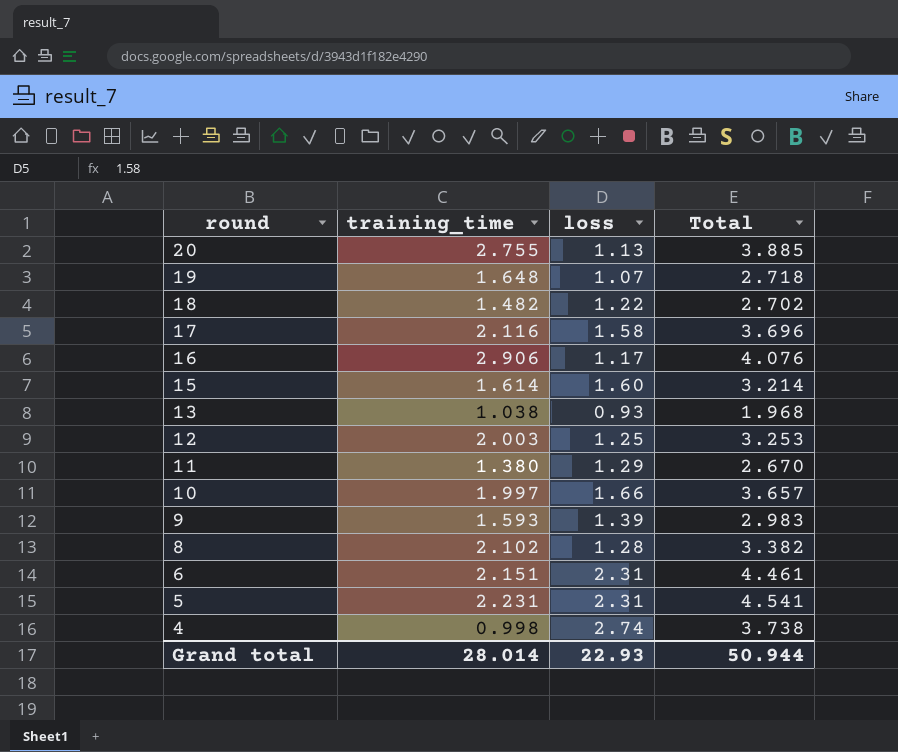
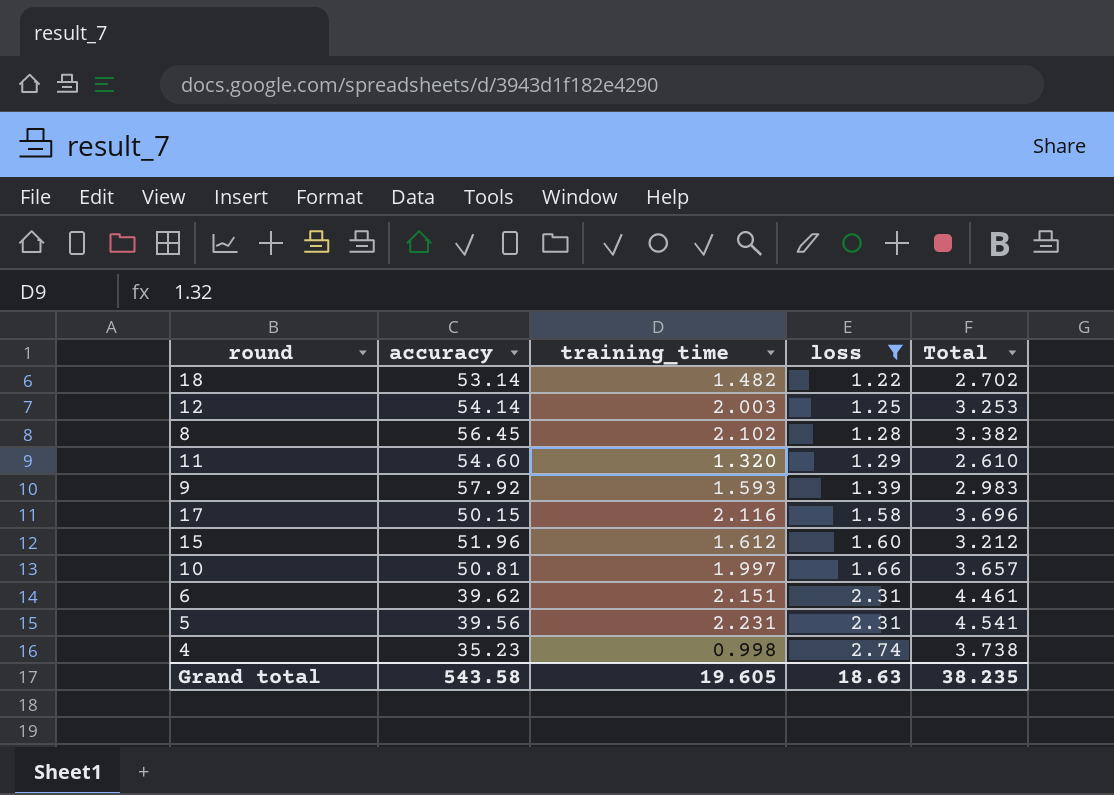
filter: none -> loss >= 1.22
row order: round descending -> loss ascending
column accuracy | position: none -> 2
11 | training_time: 1.380 -> 1.320
11 | Total: 2.670 -> 2.610
15 | training_time: 1.614 -> 1.612
15 | Total: 3.214 -> 3.212
Grand total | training_time: 28.014 -> 19.605
Grand total | loss: 22.93 -> 18.63
Grand total | Total: 50.944 -> 38.235

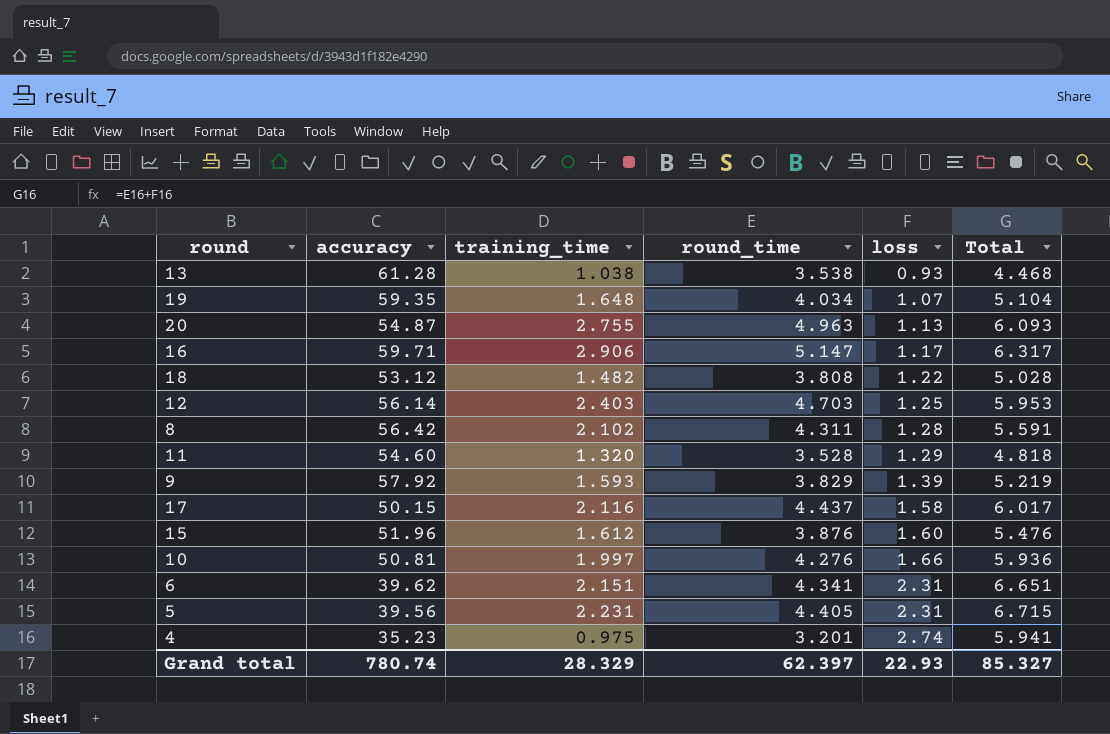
filter: loss >= 1.22 -> none
column round_time | position: none -> 4
column Total | formula: [training_time] + [loss] -> [round_time] + [loss]
18 | accuracy: 53.14 -> 53.12
12 | accuracy: 54.14 -> 56.14
12 | training_time: 2.003 -> 2.403
8 | accuracy: 56.45 -> 56.42
4 | training_time: 0.998 -> 0.975
Grand total | accuracy: 543.58 -> 780.74
Grand total | training_time: 19.605 -> 28.329
Grand total | loss: 18.63 -> 22.93
Grand total | Total: 38.235 -> 85.327

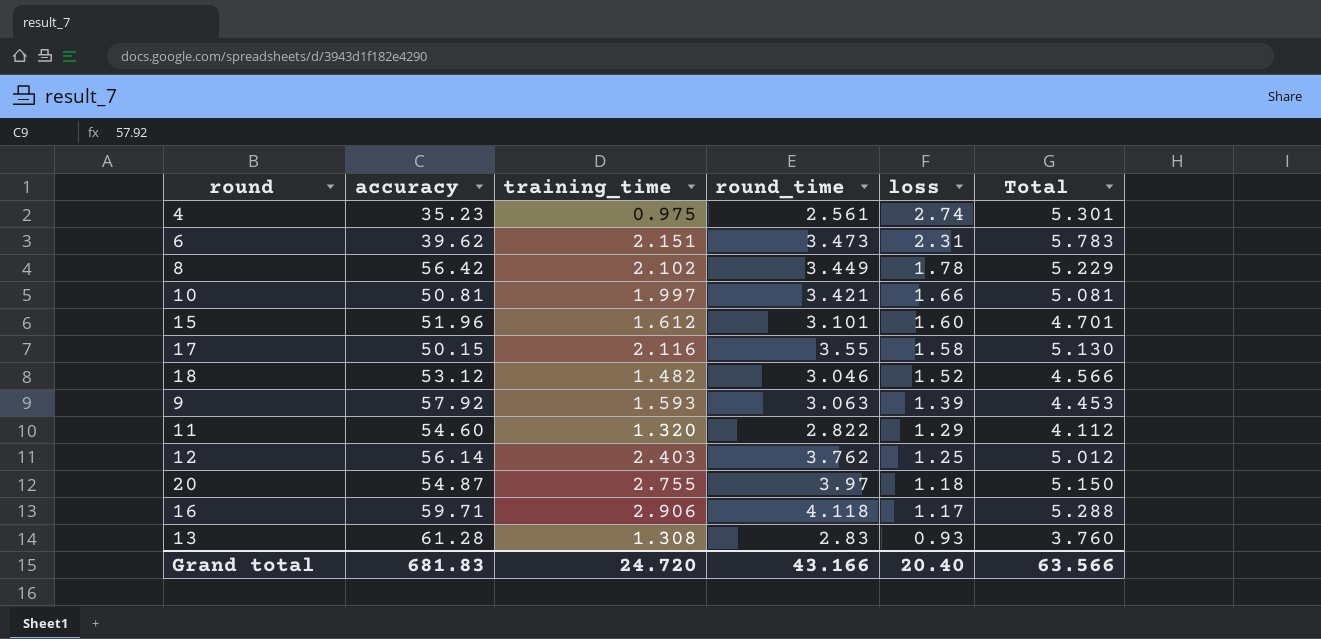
row order: loss ascending -> loss descending
row 19: 59.35 | 1.648 | 4.034 | 1.07 | 5.104 -> none
row 5: 39.56 | 2.231 | 4.405 | 2.31 | 6.715 -> none
4 | round_time: 3.201 -> 2.561
4 | Total: 5.941 -> 5.301
6 | round_time: 4.341 -> 3.473
6 | Total: 6.651 -> 5.783
8 | round_time: 4.311 -> 3.449
8 | loss: 1.28 -> 1.78
8 | Total: 5.591 -> 5.229
10 | round_time: 4.276 -> 3.421
10 | Total: 5.936 -> 5.081
15 | round_time: 3.876 -> 3.101
15 | Total: 5.476 -> 4.701
17 | round_time: 4.437 -> 3.55
17 | Total: 6.017 -> 5.130
18 | round_time: 3.808 -> 3.046
18 | loss: 1.22 -> 1.52
18 | Total: 5.028 -> 4.566
9 | round_time: 3.829 -> 3.063
9 | Total: 5.219 -> 4.453
11 | round_time: 3.528 -> 2.822
11 | Total: 4.818 -> 4.112
12 | round_time: 4.703 -> 3.762
12 | Total: 5.953 -> 5.012
20 | round_time: 4.963 -> 3.97
20 | loss: 1.13 -> 1.18
20 | Total: 6.093 -> 5.150
16 | round_time: 5.147 -> 4.118
16 | Total: 6.317 -> 5.288
13 | training_time: 1.038 -> 1.308
13 | round_time: 3.538 -> 2.83
13 | Total: 4.468 -> 3.760
Grand total | accuracy: 780.74 -> 681.83
Grand total | training_time: 28.329 -> 24.720
Grand total | round_time: 62.397 -> 43.166
Grand total | loss: 22.93 -> 20.40
Grand total | Total: 85.327 -> 63.566

